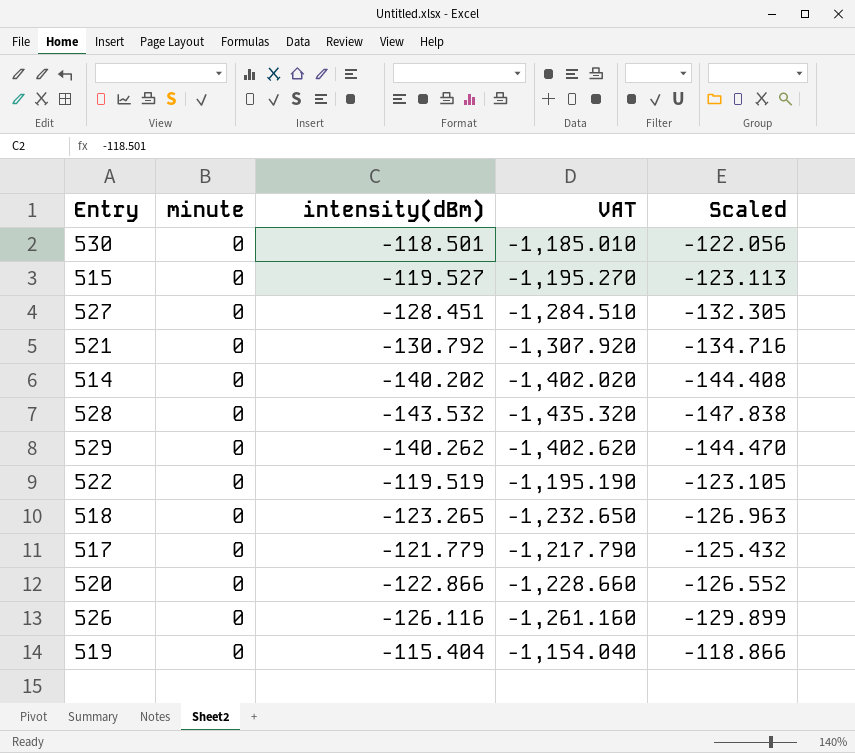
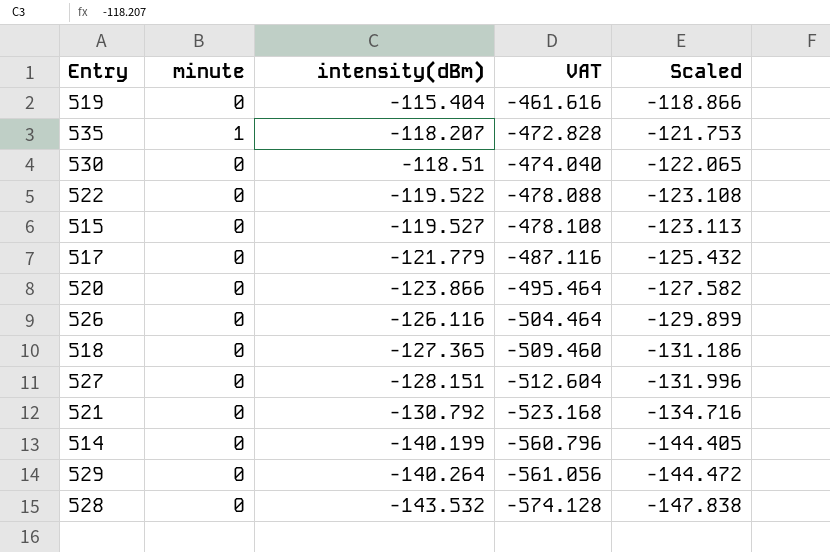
row order: none -> intensity(dBm) descending
column VAT | formula: [intensity(dBm)] * 10 -> [intensity(dBm)] * 4
row 535: none -> 1 | -118.207 | -472.828 | -121.753
530 | intensity(dBm): -118.501 -> -118.51
530 | Scaled: -122.056 -> -122.065
522 | intensity(dBm): -119.519 -> -119.522
522 | Scaled: -123.105 -> -123.108
520 | intensity(dBm): -122.866 -> -123.866
520 | Scaled: -126.552 -> -127.582
518 | intensity(dBm): -123.265 -> -127.365
518 | Scaled: -126.963 -> -131.186
527 | intensity(dBm): -128.451 -> -128.151
527 | Scaled: -132.305 -> -131.996
514 | intensity(dBm): -140.202 -> -140.199
514 | Scaled: -144.408 -> -144.405
529 | intensity(dBm): -140.262 -> -140.264
529 | Scaled: -144.470 -> -144.472

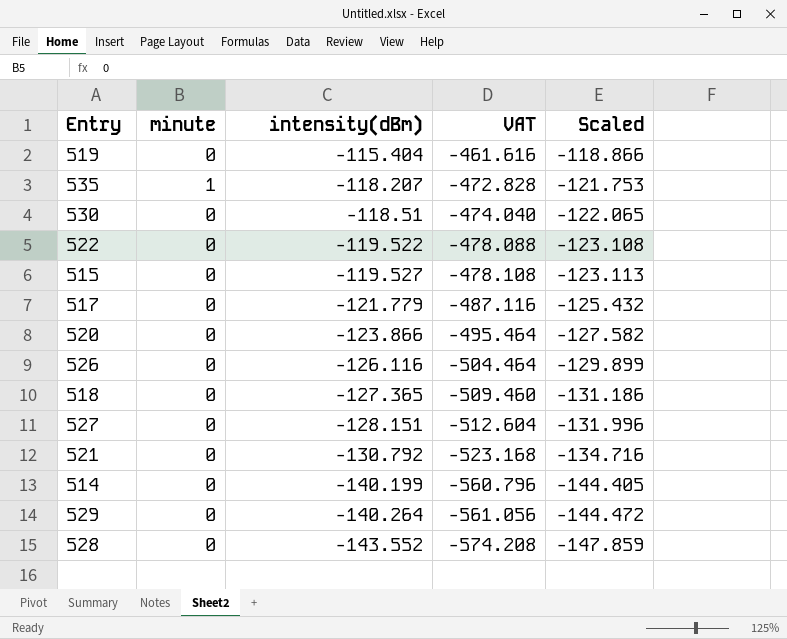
528 | intensity(dBm): -143.532 -> -143.552
528 | VAT: -574.128 -> -574.208
528 | Scaled: -147.838 -> -147.859

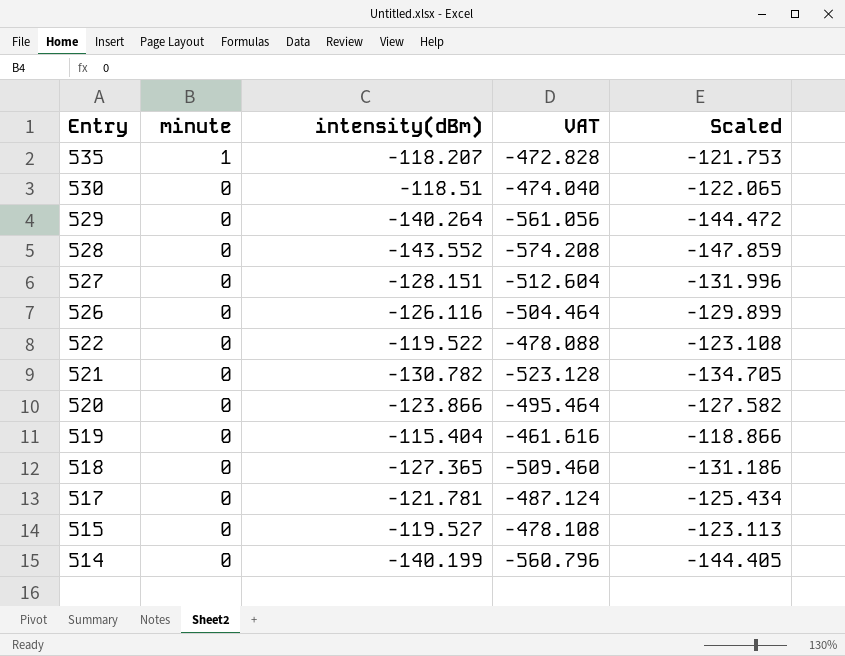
row order: intensity(dBm) descending -> Entry descending
521 | intensity(dBm): -130.792 -> -130.782
521 | VAT: -523.168 -> -523.128
521 | Scaled: -134.716 -> -134.705
517 | intensity(dBm): -121.779 -> -121.781
517 | VAT: -487.116 -> -487.124
517 | Scaled: -125.432 -> -125.434

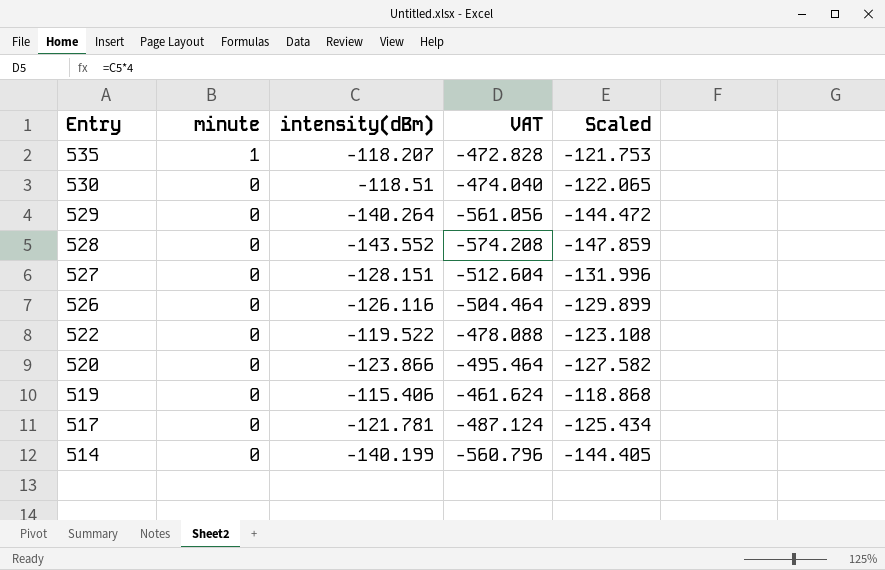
row 521: 0 | -130.782 | -523.128 | -134.705 -> none
row 518: 0 | -127.365 | -509.460 | -131.186 -> none
row 515: 0 | -119.527 | -478.108 | -123.113 -> none
519 | intensity(dBm): -115.404 -> -115.406
519 | VAT: -461.616 -> -461.624
519 | Scaled: -118.866 -> -118.868

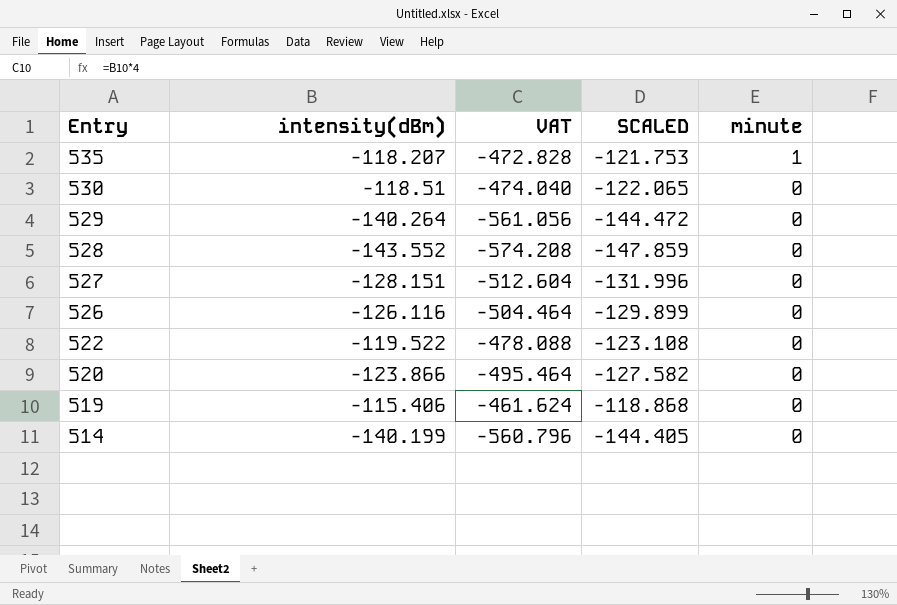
column name: Scaled -> SCALED
column minute | position: 2 -> 5
row 517: 0 | -121.781 | -487.124 | -125.434 -> none

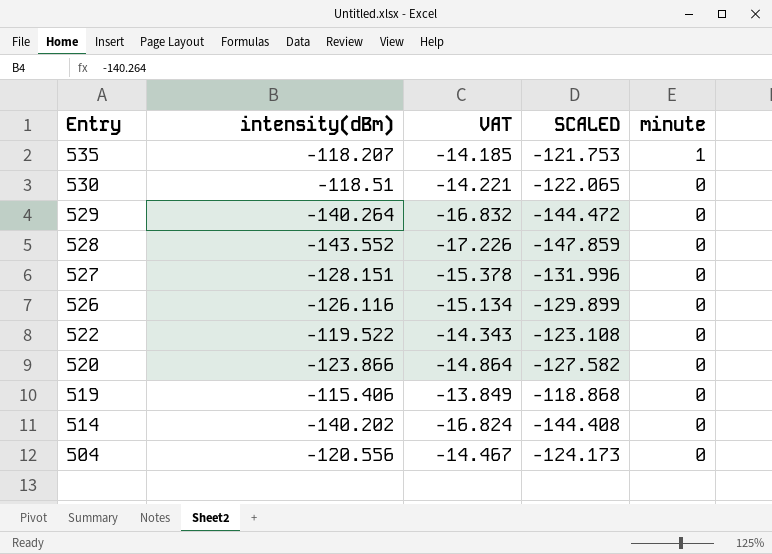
column VAT | formula: [intensity(dBm)] * 4 -> [intensity(dBm)] * 0.12
514 | intensity(dBm): -140.199 -> -140.202
514 | SCALED: -144.405 -> -144.408
row 504: none -> -120.556 | -14.467 | -124.173 | 0

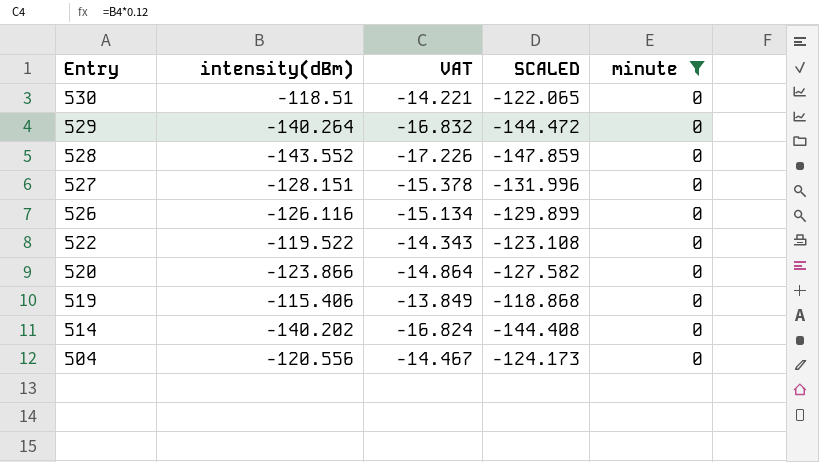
filter: none -> minute = 0

